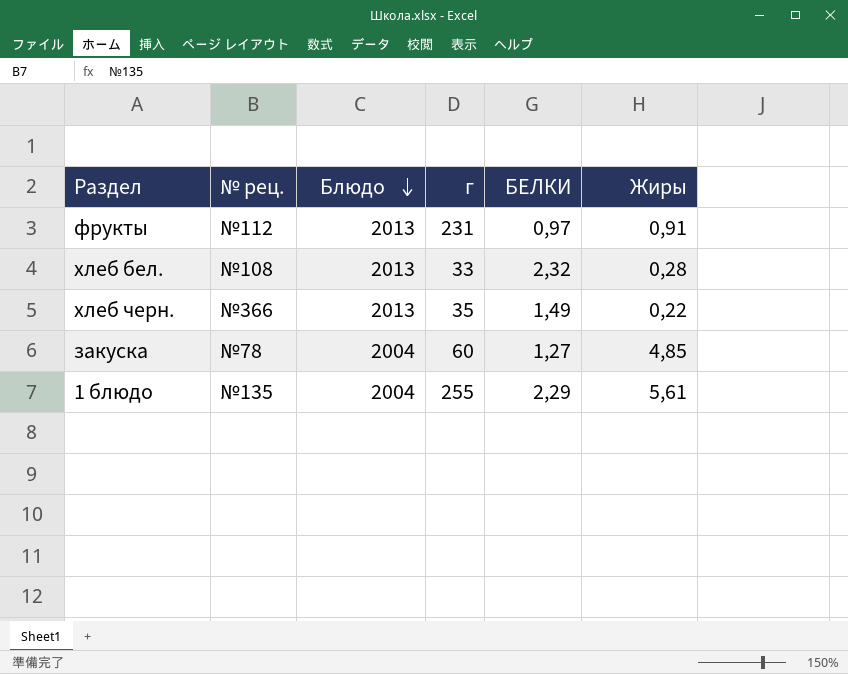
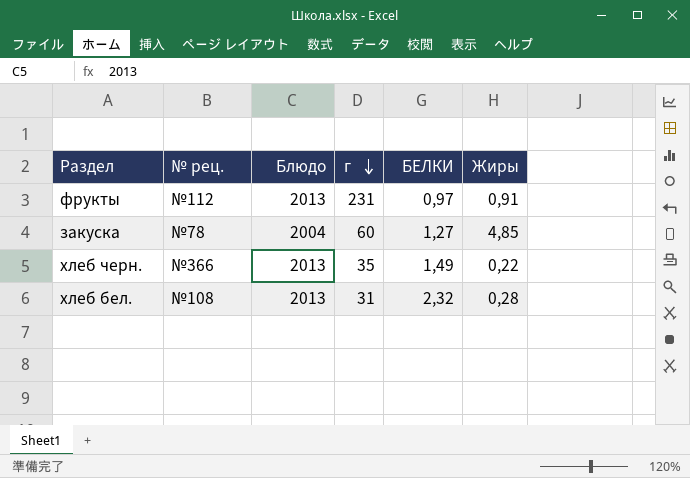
row order: Блюдо descending -> г descending
row 1 блюдо: №135 | 2004 | 255 | 2,29 | 5,61 -> none
хлеб бел. | г: 33 -> 31

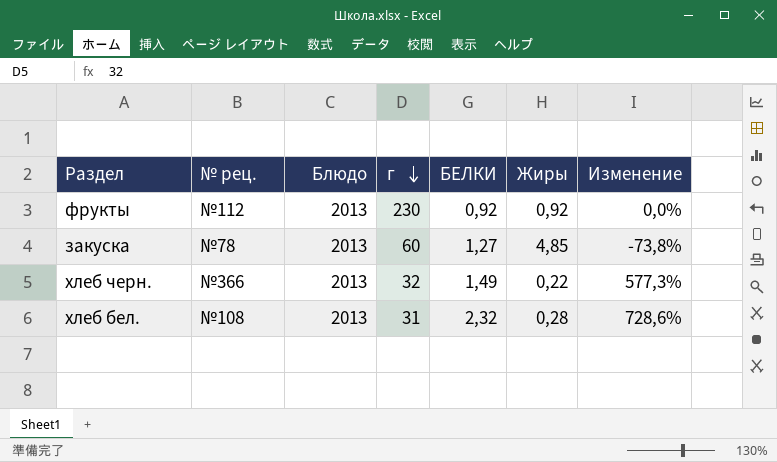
column Изменение | formula: none -> ([БЕЛКИ] - [Жиры]) / [Жиры]
фрукты | г: 231 -> 230
фрукты | БЕЛКИ: 0,97 -> 0,92
фрукты | Жиры: 0,91 -> 0,92
закуска | Блюдо: 2004 -> 2013
хлеб черн. | г: 35 -> 32

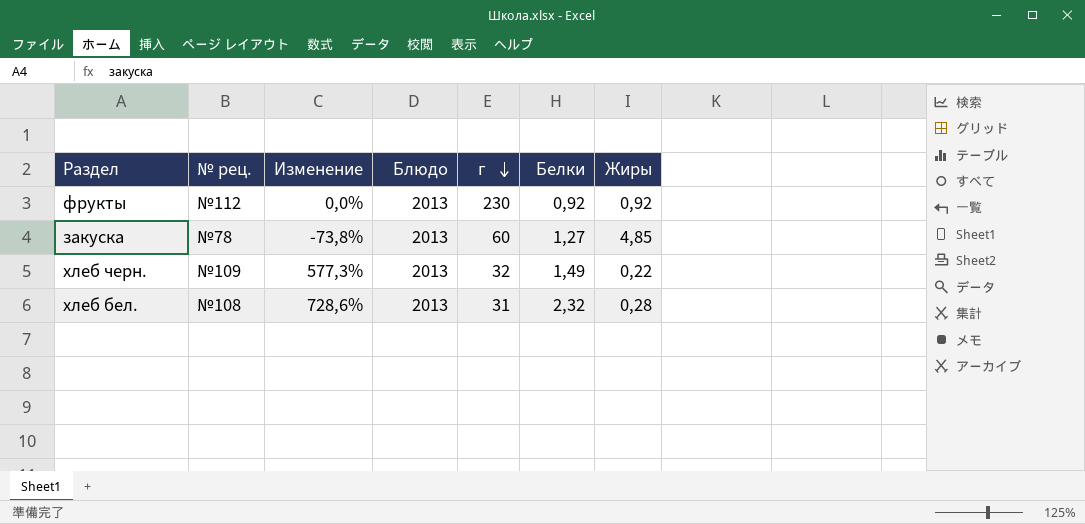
column Изменение | position: 7 -> 3
column name: БЕЛКИ -> Белки
хлеб черн. | № рец.: №366 -> №109

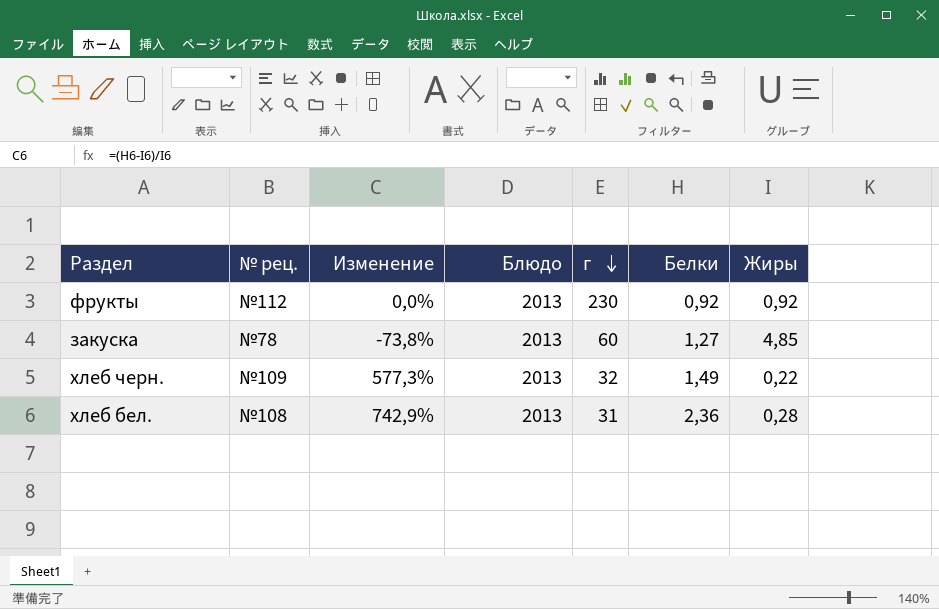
хлеб бел. | Изменение: 728,6% -> 742,9%
хлеб бел. | Белки: 2,32 -> 2,36

